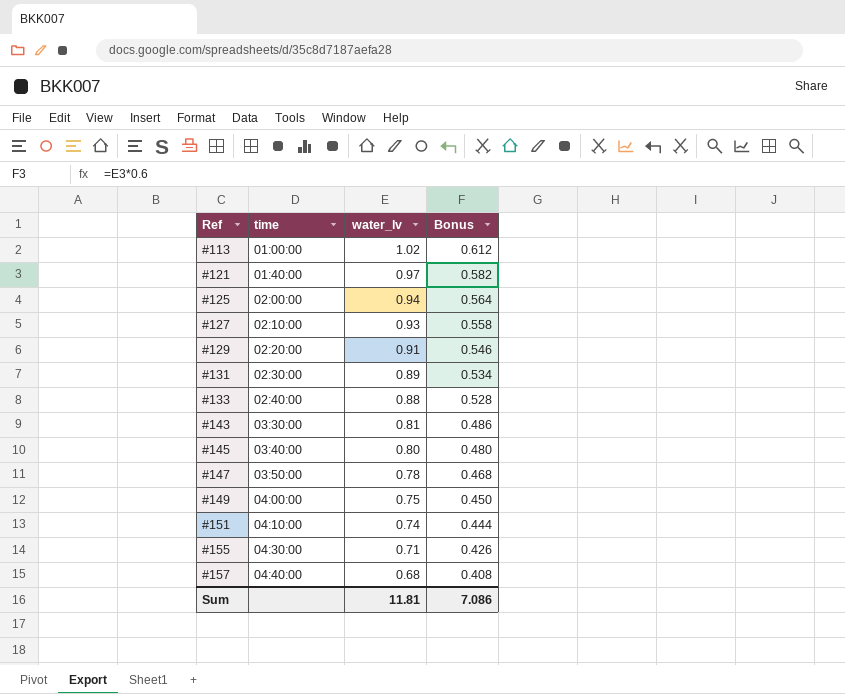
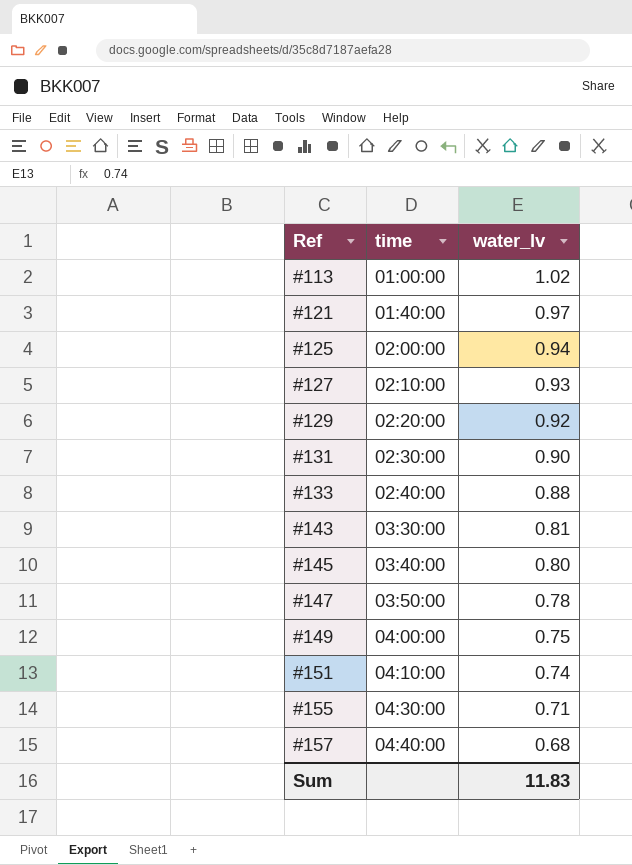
column Bonus | formula: [water_lv] * 0.6 -> none
#129 | water_lv: 0.91 -> 0.92
#131 | water_lv: 0.89 -> 0.90
Sum | water_lv: 11.81 -> 11.83

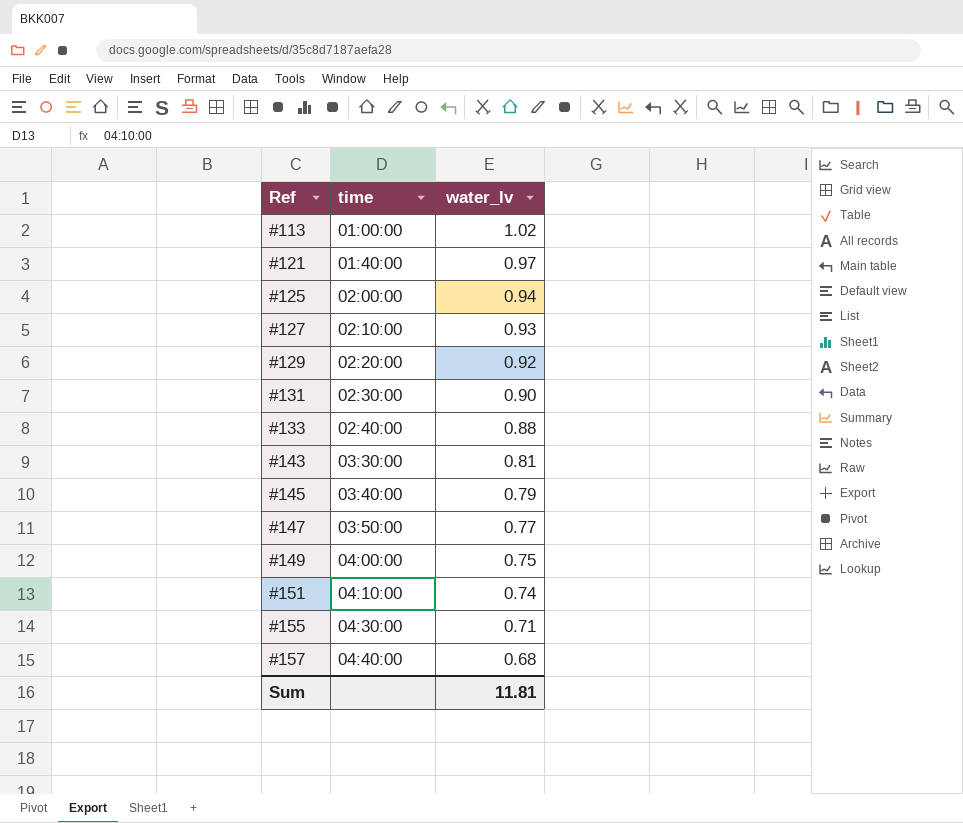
#145 | water_lv: 0.80 -> 0.79
#147 | water_lv: 0.78 -> 0.77
Sum | water_lv: 11.83 -> 11.81

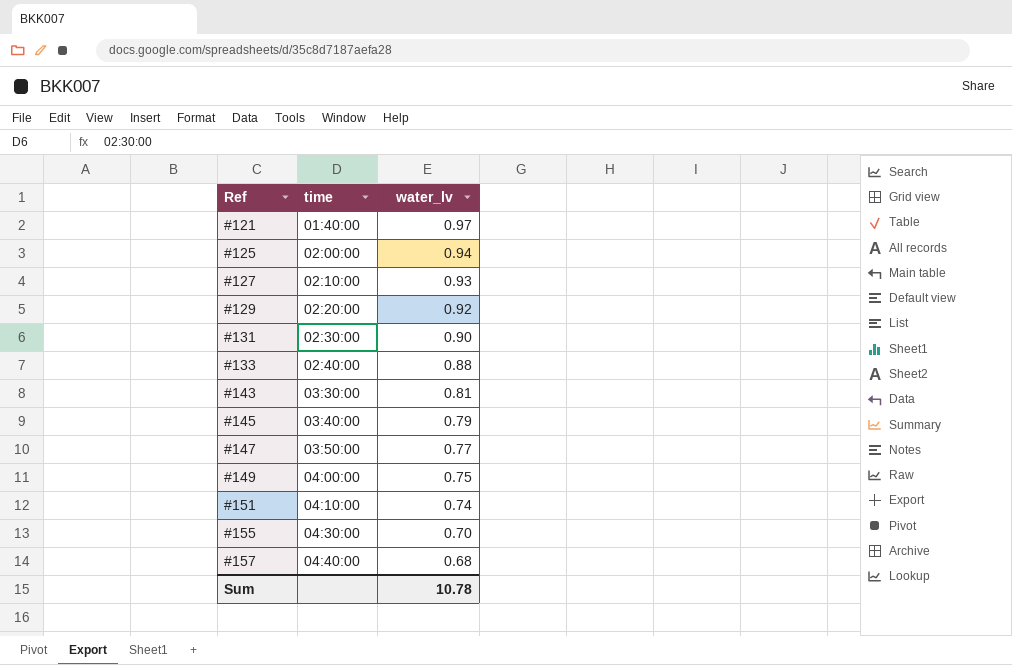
row #113: 01:00:00 | 1.02 -> none
#155 | water_lv: 0.71 -> 0.70
Sum | water_lv: 11.81 -> 10.78

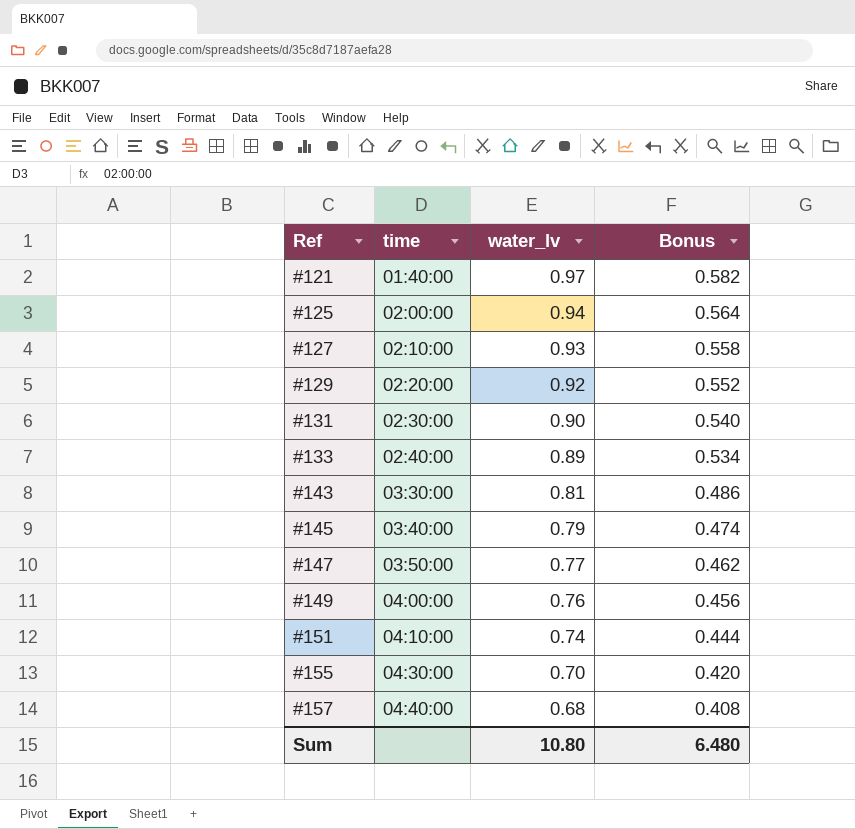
column Bonus | formula: none -> [water_lv] * 0.6
#133 | water_lv: 0.88 -> 0.89
#149 | water_lv: 0.75 -> 0.76
Sum | water_lv: 10.78 -> 10.80

